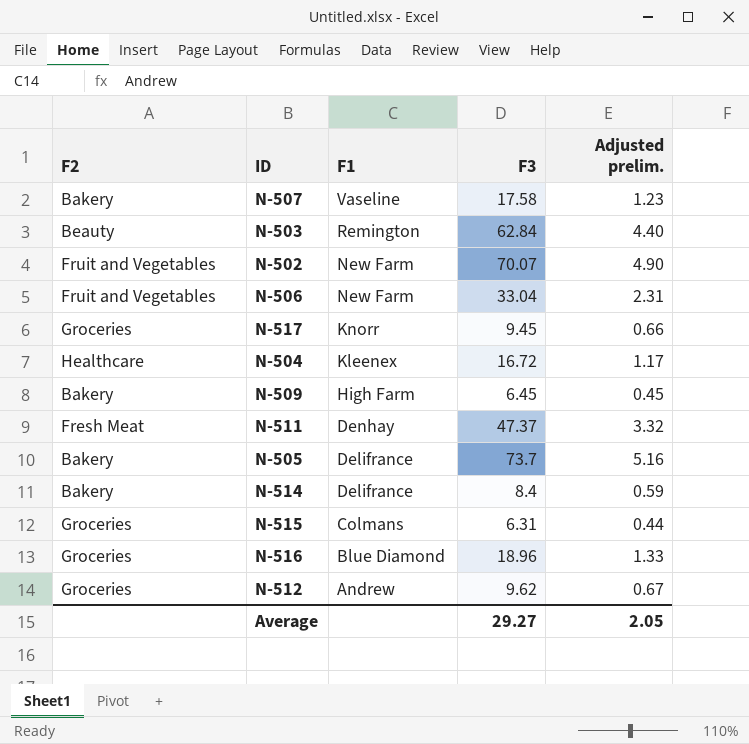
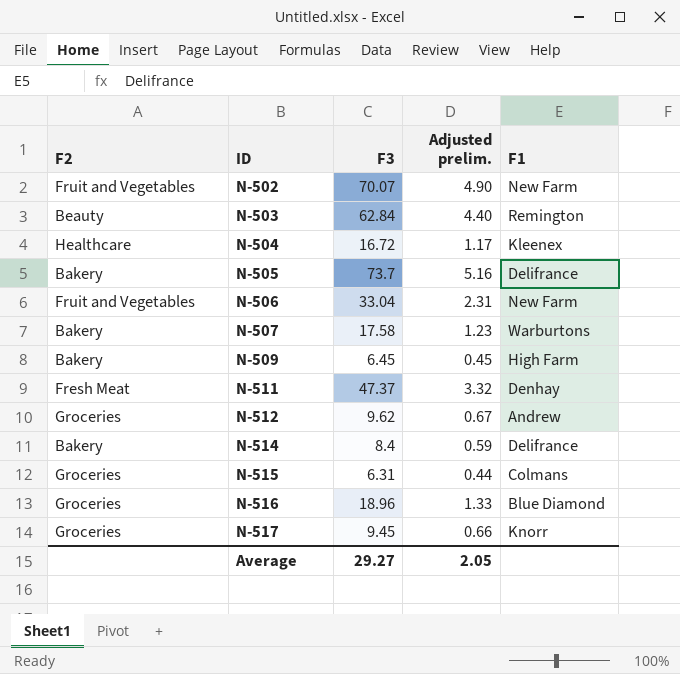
row order: F1 descending -> ID ascending
column F1 | position: 3 -> 5
N-507 | F1: Vaseline -> Warburtons

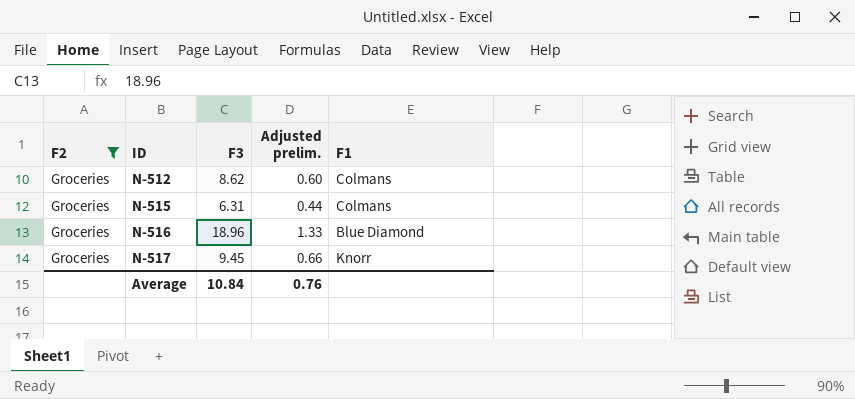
filter: none -> F2 = Groceries
N-512 | F3: 9.62 -> 8.62
N-512 | Adjusted prelim.: 0.67 -> 0.60
N-512 | F1: Andrew -> Colmans
Average | F3: 29.27 -> 10.84
Average | Adjusted prelim.: 2.05 -> 0.76

